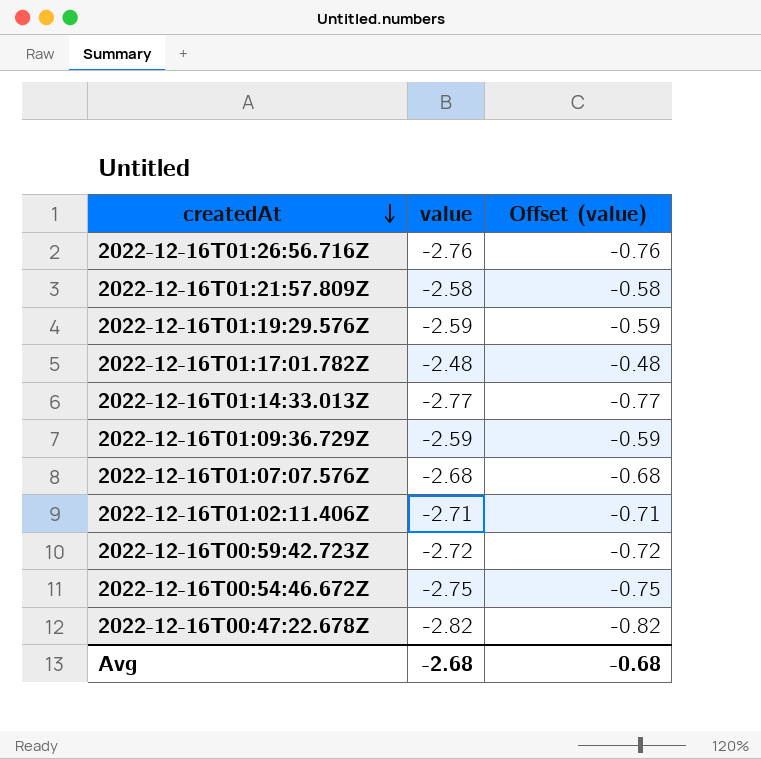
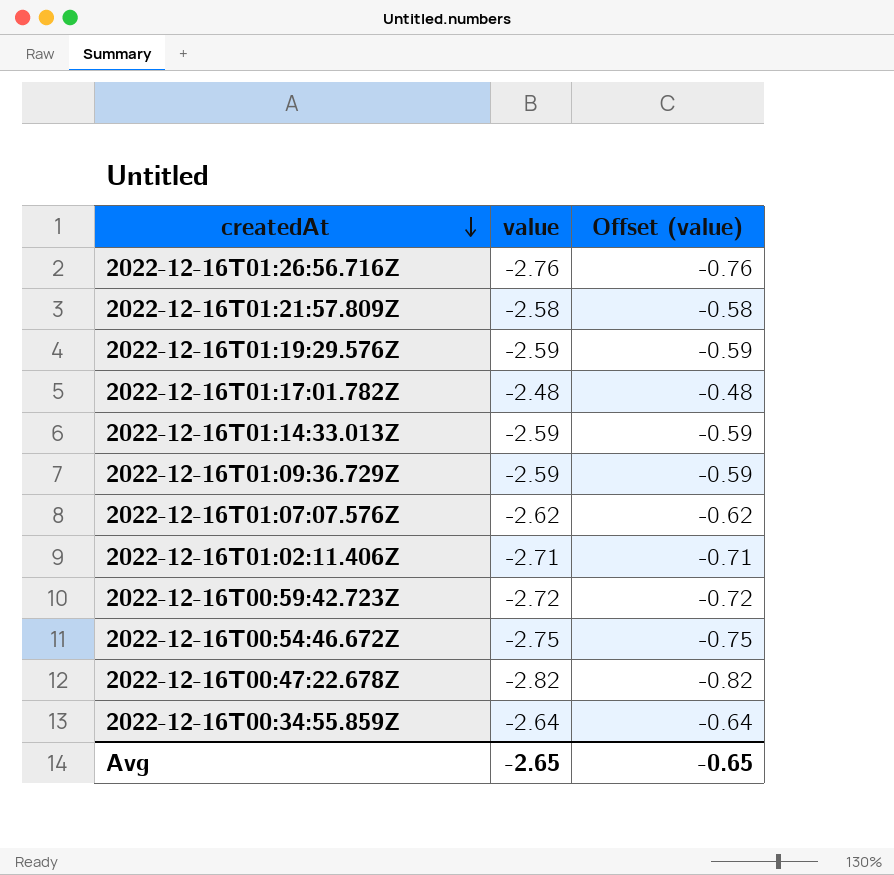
2022-12-16T01:14:33.013Z | value: -2.77 -> -2.59
2022-12-16T01:14:33.013Z | Offset (value): -0.77 -> -0.59
2022-12-16T01:07:07.576Z | value: -2.68 -> -2.62
2022-12-16T01:07:07.576Z | Offset (value): -0.68 -> -0.62
row 2022-12-16T00:34:55.859Z: none -> -2.64 | -0.64
Avg | value: -2.68 -> -2.65
Avg | Offset (value): -0.68 -> -0.65

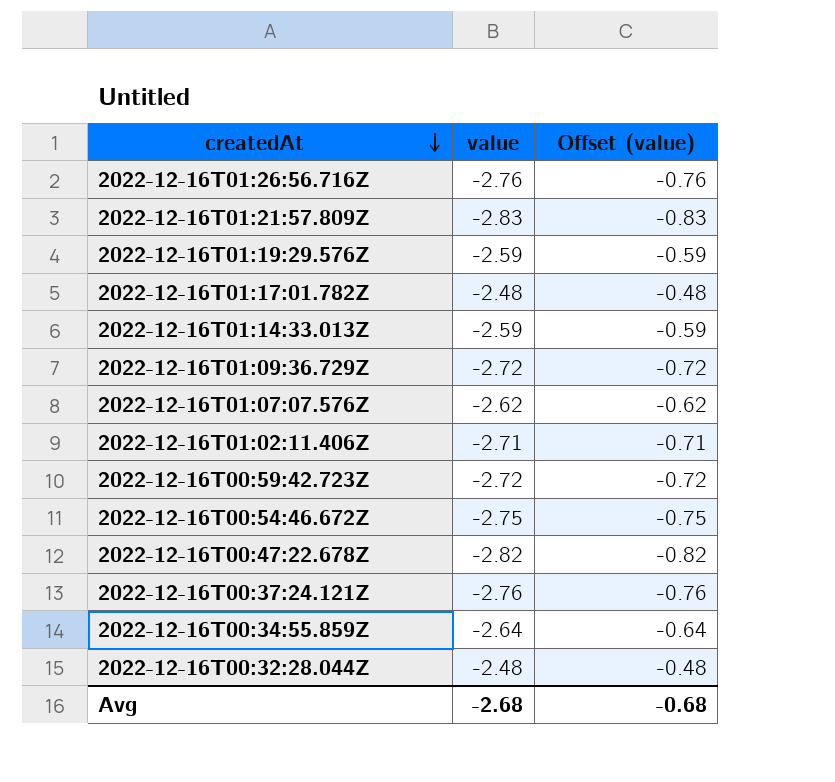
2022-12-16T01:21:57.809Z | value: -2.58 -> -2.83
2022-12-16T01:21:57.809Z | Offset (value): -0.58 -> -0.83
2022-12-16T01:09:36.729Z | value: -2.59 -> -2.72
2022-12-16T01:09:36.729Z | Offset (value): -0.59 -> -0.72
row 2022-12-16T00:37:24.121Z: none -> -2.76 | -0.76
row 2022-12-16T00:32:28.044Z: none -> -2.48 | -0.48
Avg | value: -2.65 -> -2.68
Avg | Offset (value): -0.65 -> -0.68

